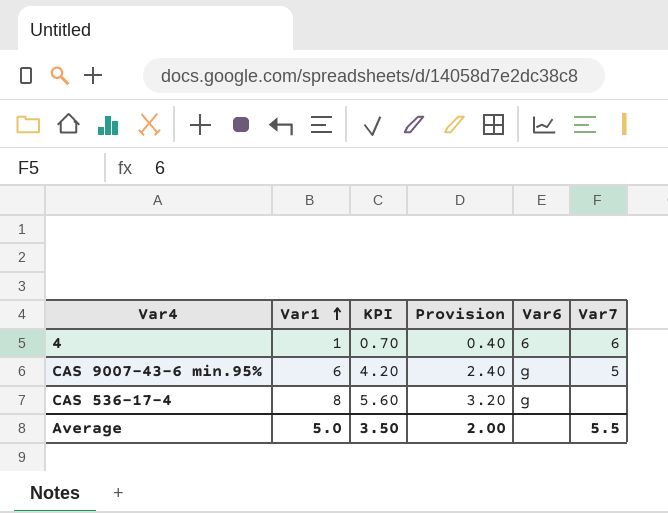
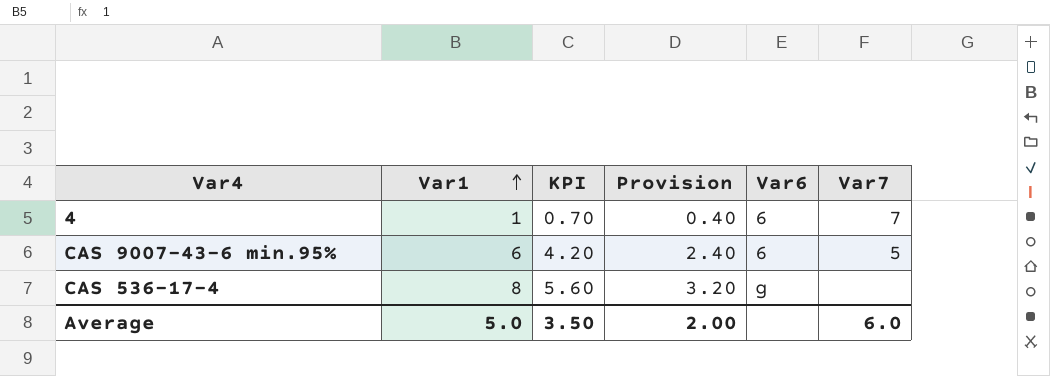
4 | Var7: 6 -> 7
CAS 9007-43-6 min.95% | Var6: g -> 6
Average | Var7: 5.5 -> 6.0

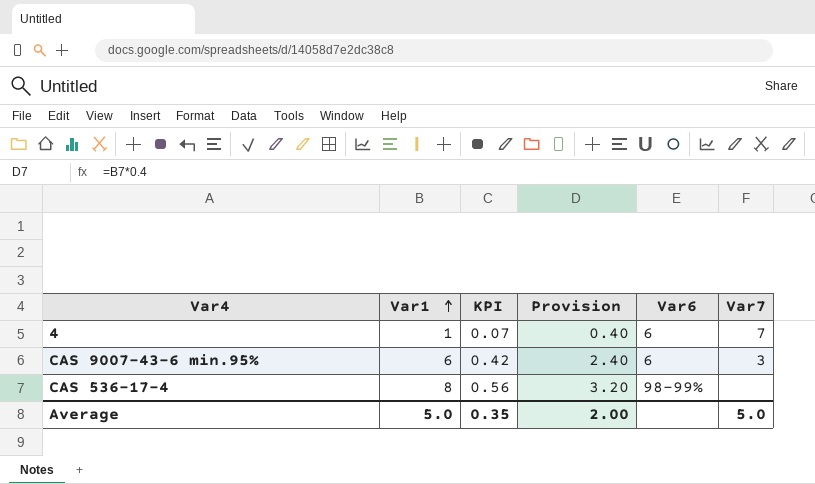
column KPI | formula: [Var1] * 0.7 -> [Var1] * 0.07
CAS 9007-43-6 min.95% | Var7: 5 -> 3
CAS 536-17-4 | Var6: g -> 98-99%
Average | KPI: 3.50 -> 0.35
Average | Var7: 6.0 -> 5.0

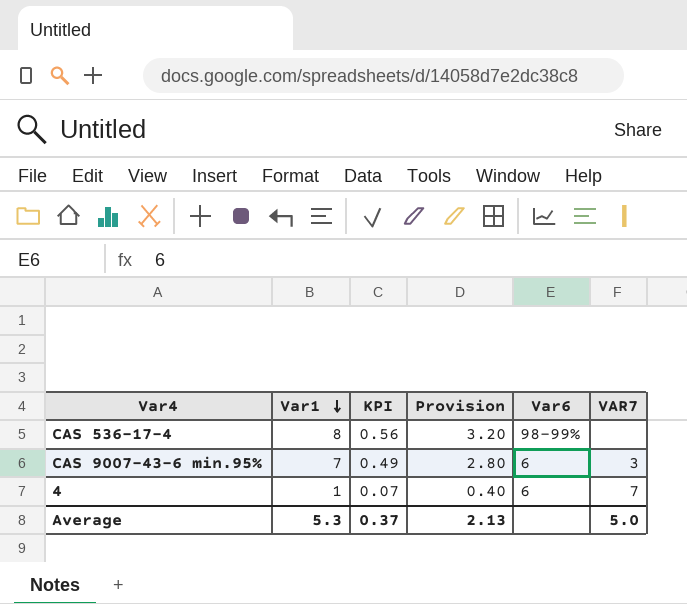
row order: Var1 ascending -> Var1 descending
column name: Var7 -> VAR7
CAS 9007-43-6 min.95% | Var1: 6 -> 7
CAS 9007-43-6 min.95% | KPI: 0.42 -> 0.49
CAS 9007-43-6 min.95% | Provision: 2.40 -> 2.80
Average | Var1: 5.0 -> 5.3
Average | KPI: 0.35 -> 0.37
Average | Provision: 2.00 -> 2.13

